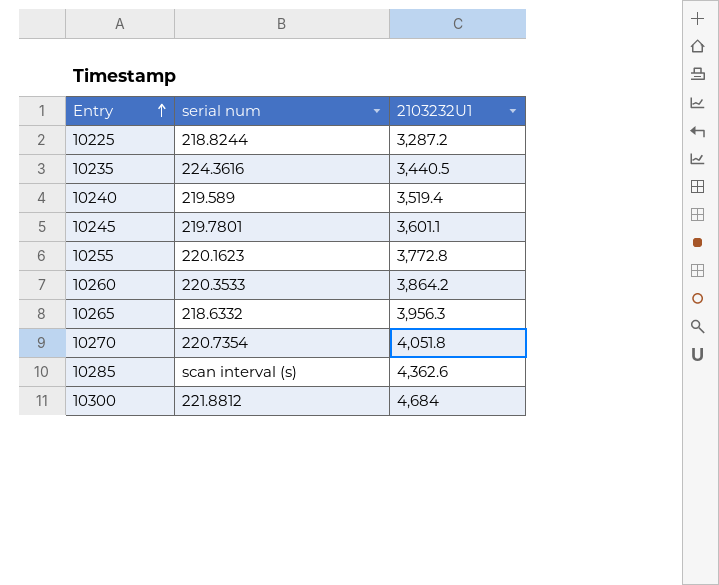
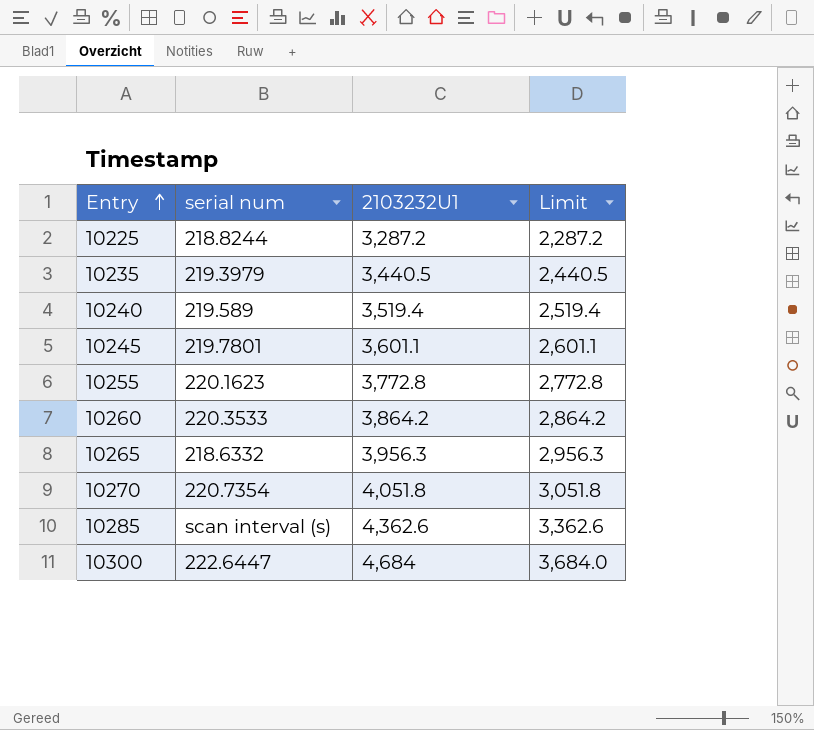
column Limit | formula: none -> [2103232U1] - 1000
10235 | serial num: 224.3616 -> 219.3979
10300 | serial num: 221.8812 -> 222.6447

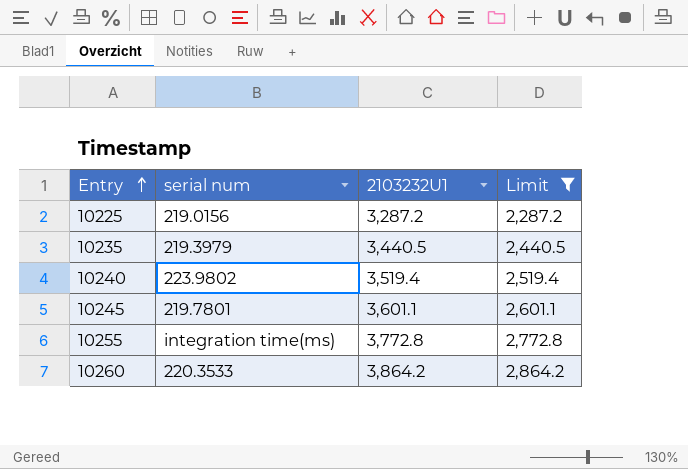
filter: none -> Limit <= 2,864.2
10225 | serial num: 218.8244 -> 219.0156
10240 | serial num: 219.589 -> 223.9802
10255 | serial num: 220.1623 -> integration time(ms)

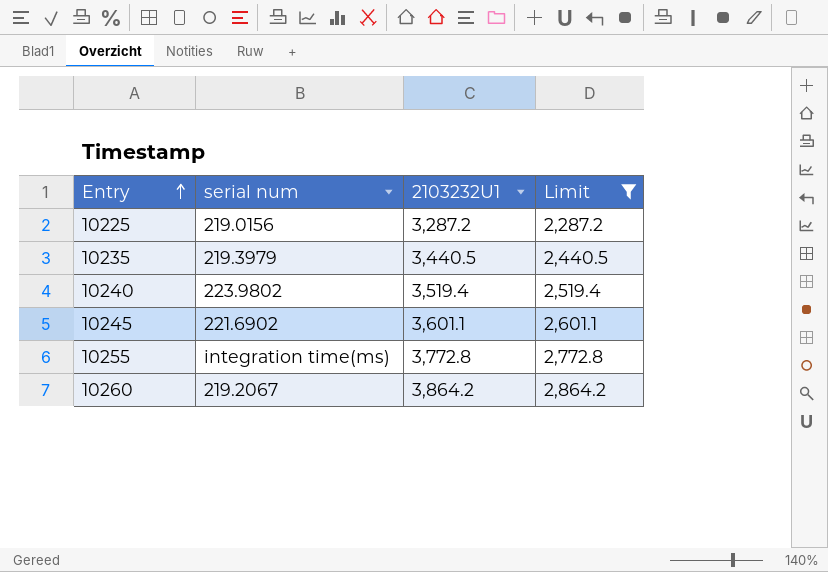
10245 | serial num: 219.7801 -> 221.6902
10260 | serial num: 220.3533 -> 219.2067

